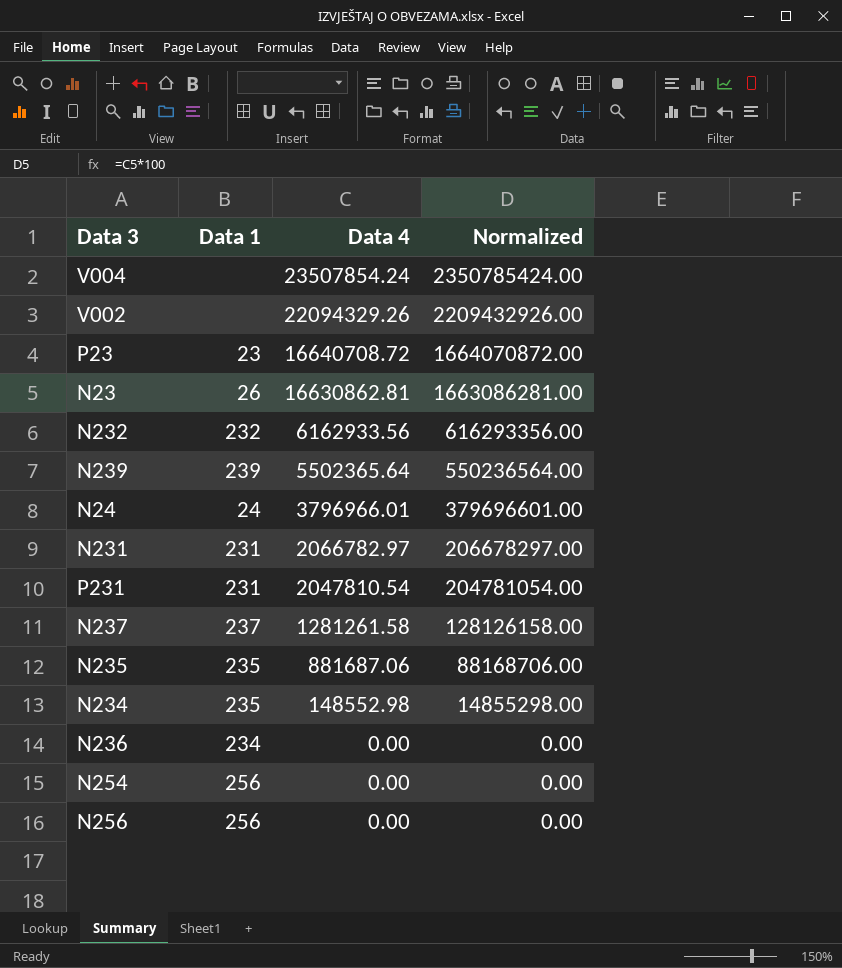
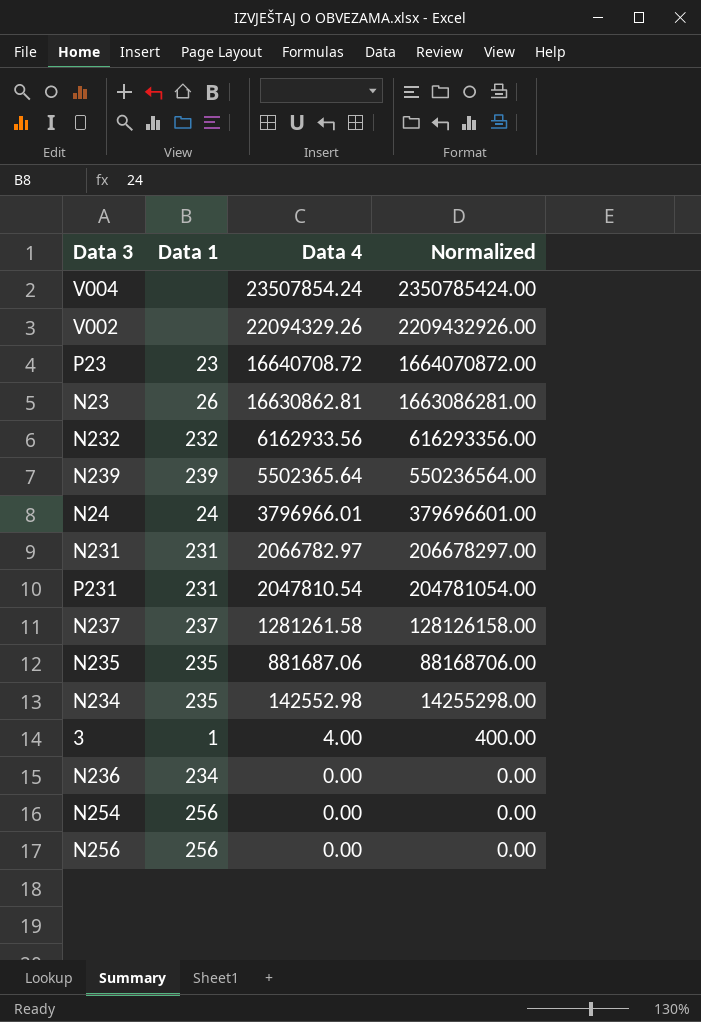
N234 | Data 4: 148552.98 -> 142552.98
N234 | Normalized: 14855298.00 -> 14255298.00
row 3: none -> 1 | 4.00 | 400.00

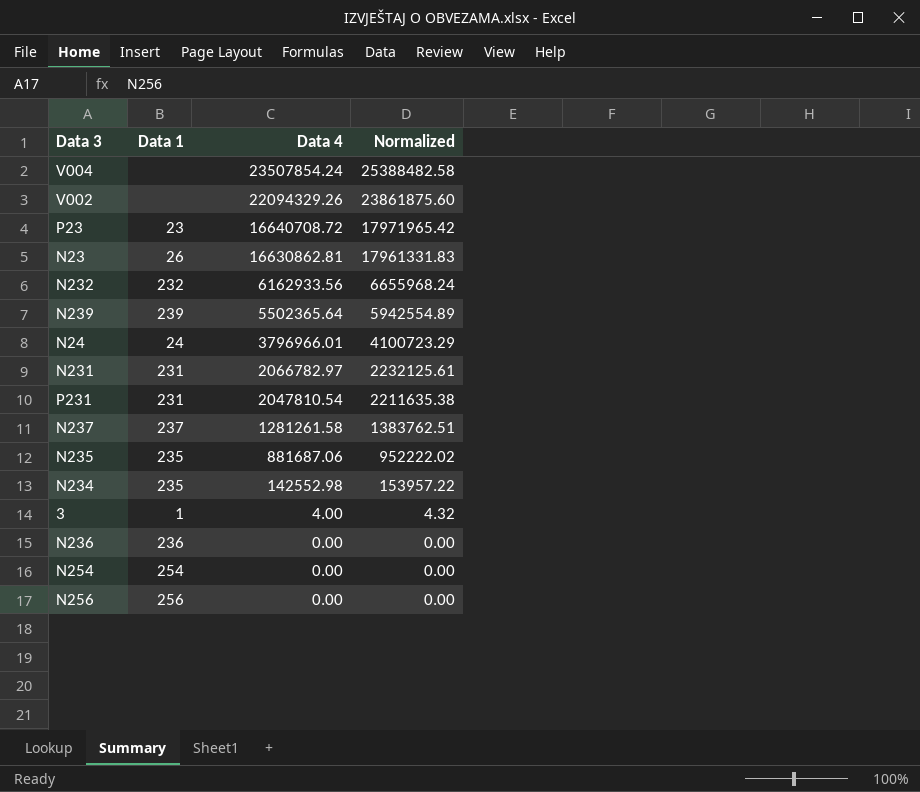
column Normalized | formula: [Data 4] * 100 -> [Data 4] * 1.08
N236 | Data 1: 234 -> 236
N254 | Data 1: 256 -> 254

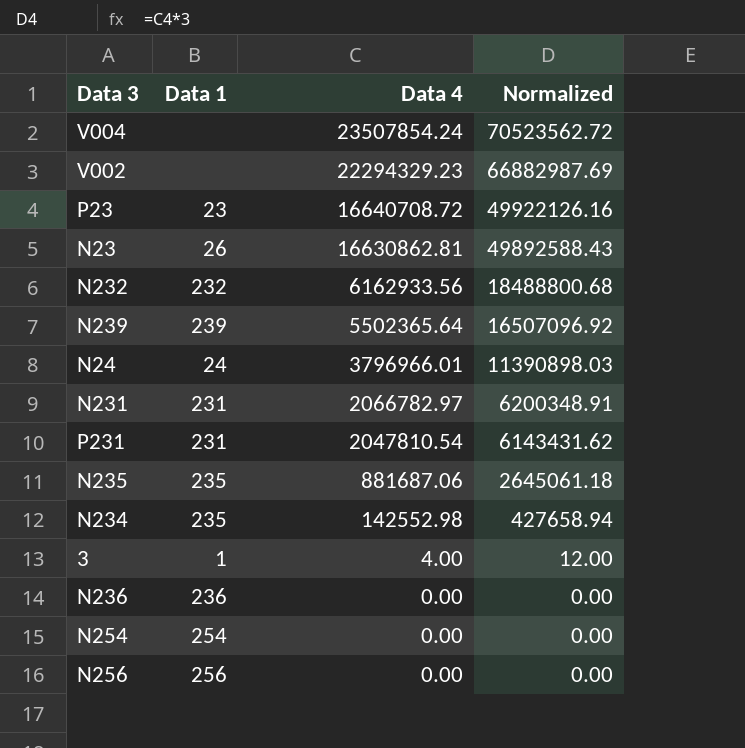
column Normalized | formula: [Data 4] * 1.08 -> [Data 4] * 3
row N237: 237 | 1281261.58 | 1383762.51 -> none
V002 | Data 4: 22094329.26 -> 22294329.23

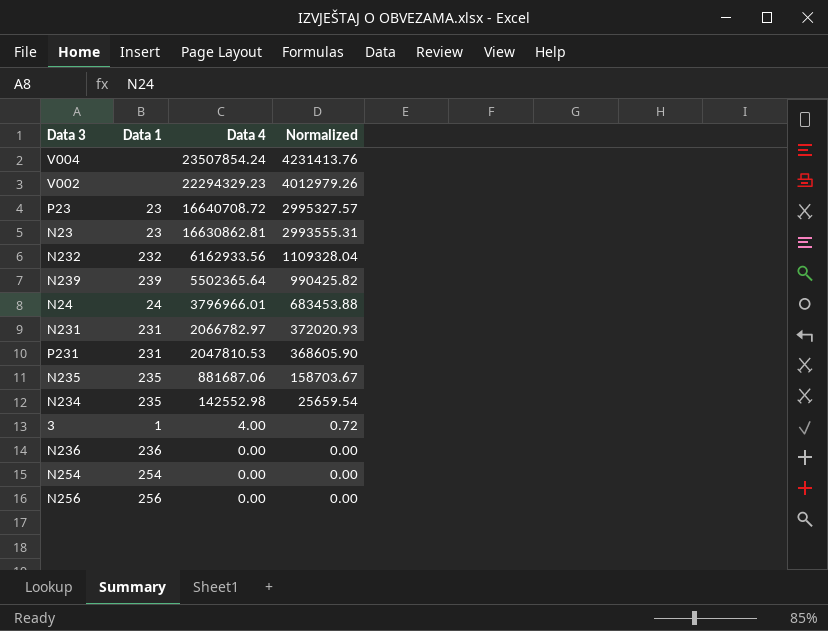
column Normalized | formula: [Data 4] * 3 -> [Data 4] * 0.18
N23 | Data 1: 26 -> 23
P231 | Data 4: 2047810.54 -> 2047810.53

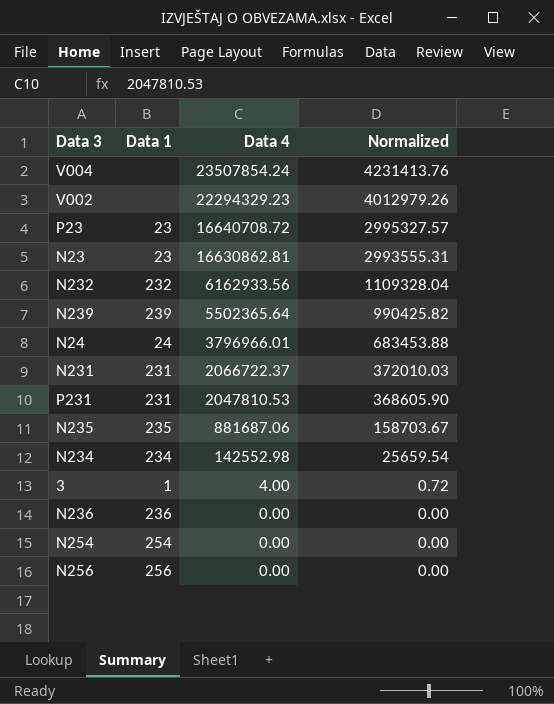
N231 | Data 4: 2066782.97 -> 2066722.37
N231 | Normalized: 372020.93 -> 372010.03
N234 | Data 1: 235 -> 234

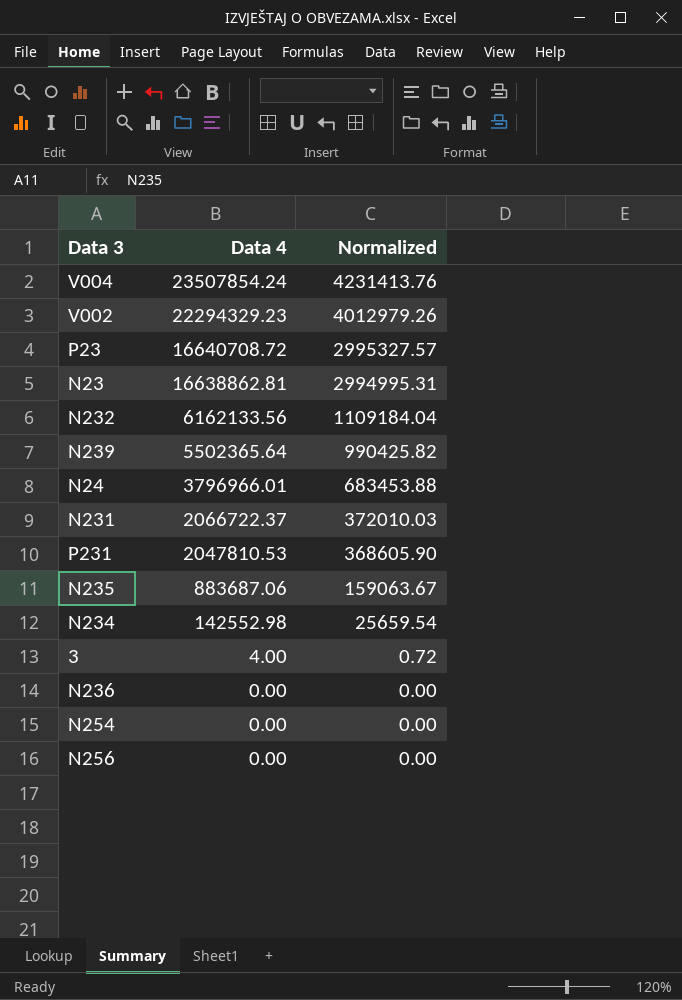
column Data 1 | position: 2 -> none
N23 | Data 4: 16630862.81 -> 16638862.81
N23 | Normalized: 2993555.31 -> 2994995.31
N232 | Data 4: 6162933.56 -> 6162133.56
N232 | Normalized: 1109328.04 -> 1109184.04
N235 | Data 4: 881687.06 -> 883687.06
N235 | Normalized: 158703.67 -> 159063.67

